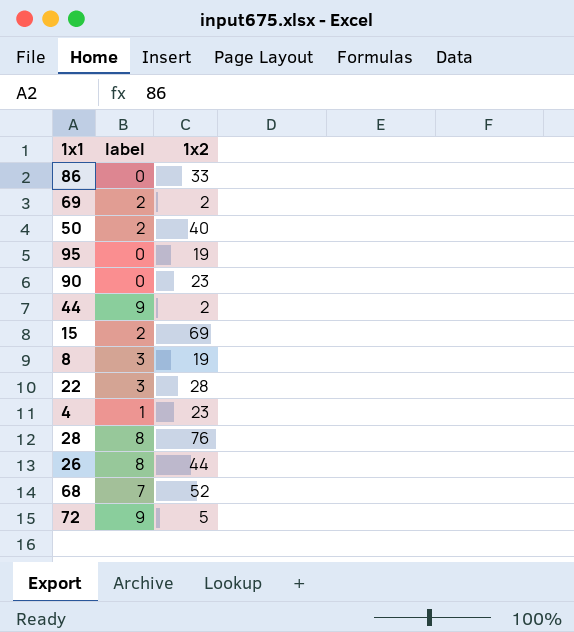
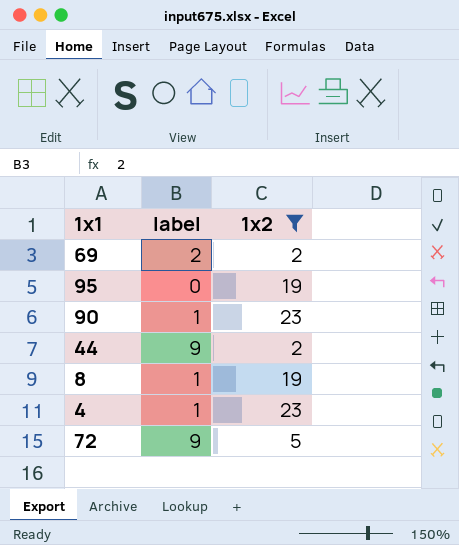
filter: none -> 1x2 <= 23
90 | label: 0 -> 1
8 | label: 3 -> 1

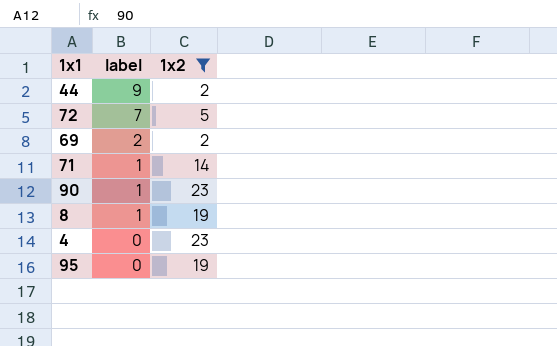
row order: none -> label descending
72 | label: 9 -> 7
row 71: none -> 1 | 14
4 | label: 1 -> 0

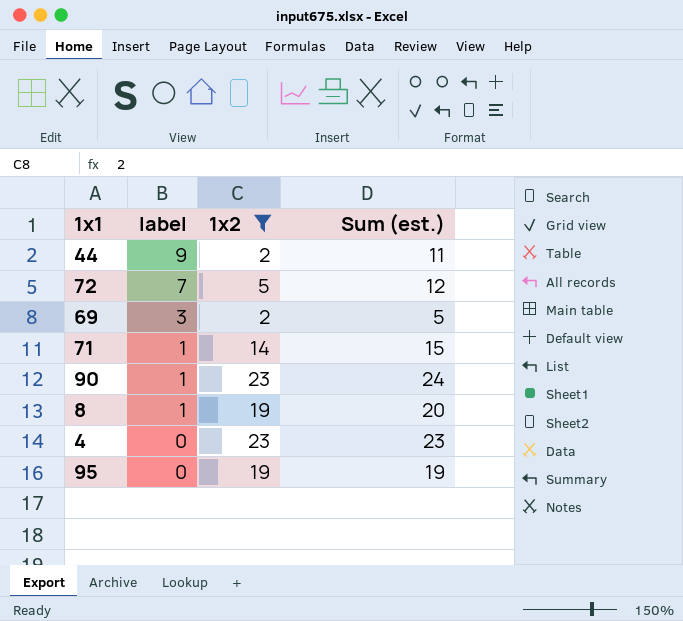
column Sum (est.) | formula: none -> [label] + [1x2]
69 | label: 2 -> 3

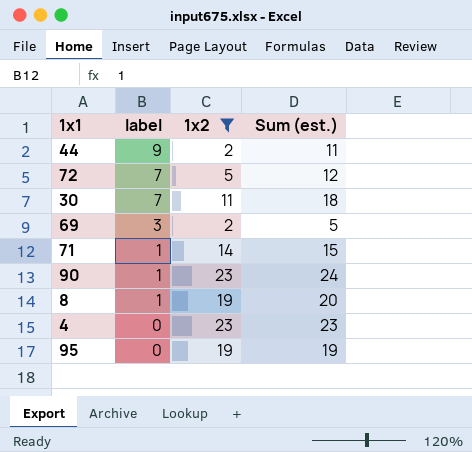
row 30: none -> 7 | 11 | 18

